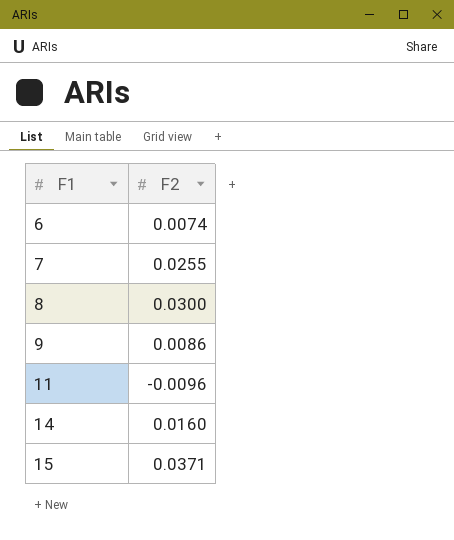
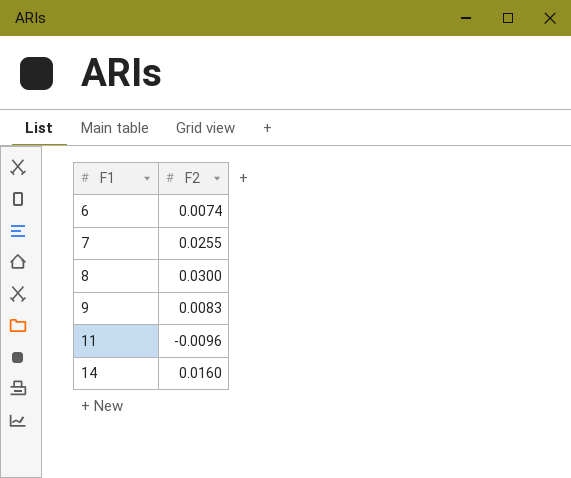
row 15: 0.0371 -> none
9 | F2: 0.0086 -> 0.0083

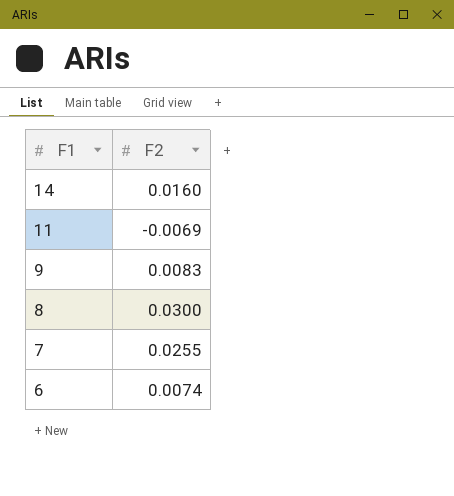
row order: F1 ascending -> F1 descending
11 | F2: -0.0096 -> -0.0069

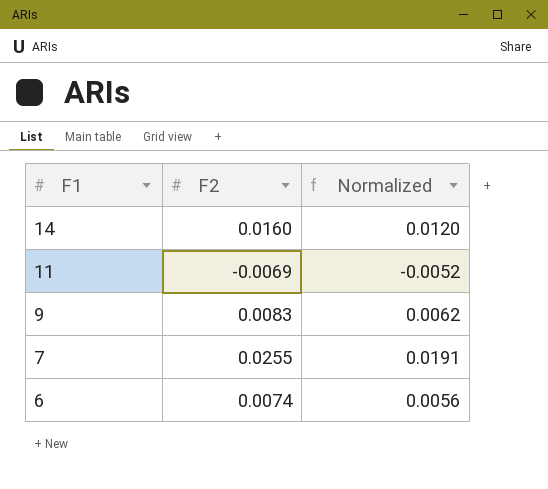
column Normalized | formula: none -> [F2] * 0.75
row 8: 0.0300 -> none

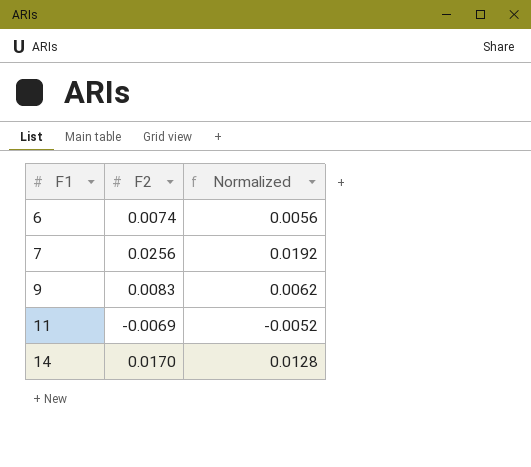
row order: F1 descending -> F1 ascending
7 | F2: 0.0255 -> 0.0256
7 | Normalized: 0.0191 -> 0.0192
14 | F2: 0.0160 -> 0.0170
14 | Normalized: 0.0120 -> 0.0128

